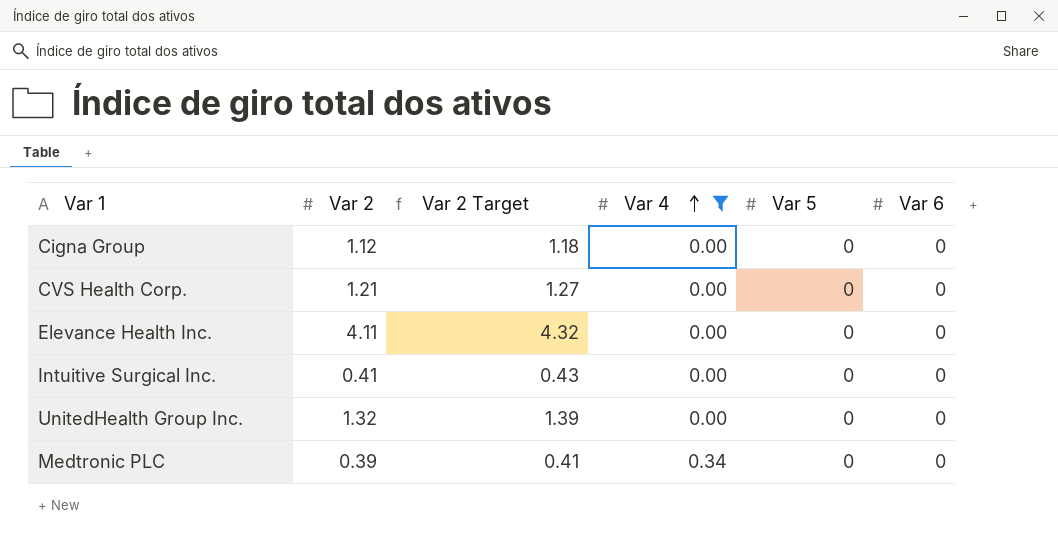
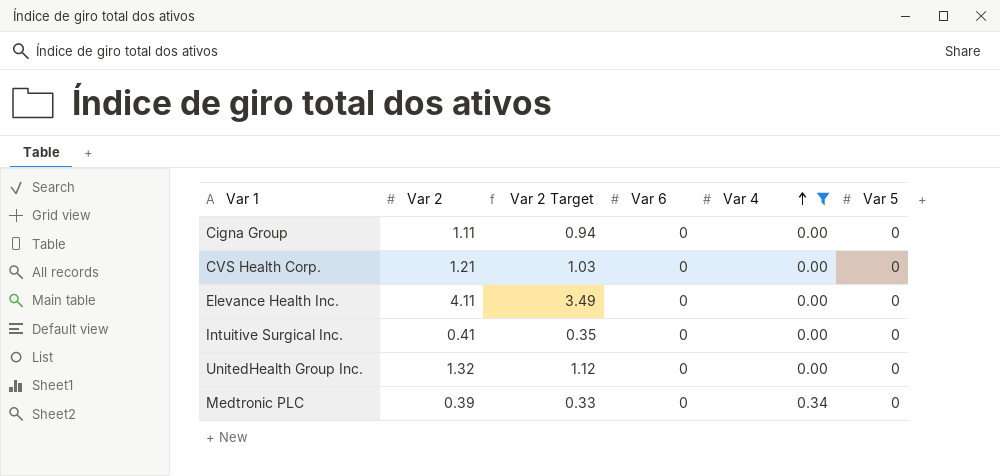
column Var 2 Target | formula: [Var 2] * 1.05 -> [Var 2] * 0.85
column Var 6 | position: 6 -> 4
Cigna Group | Var 2: 1.12 -> 1.11

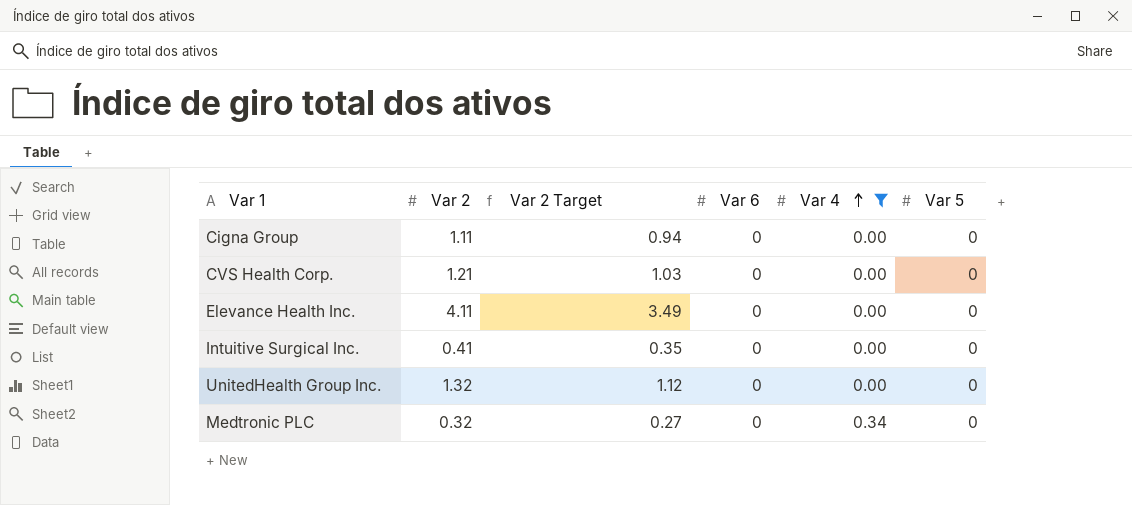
Medtronic PLC | Var 2: 0.39 -> 0.32
Medtronic PLC | Var 2 Target: 0.33 -> 0.27

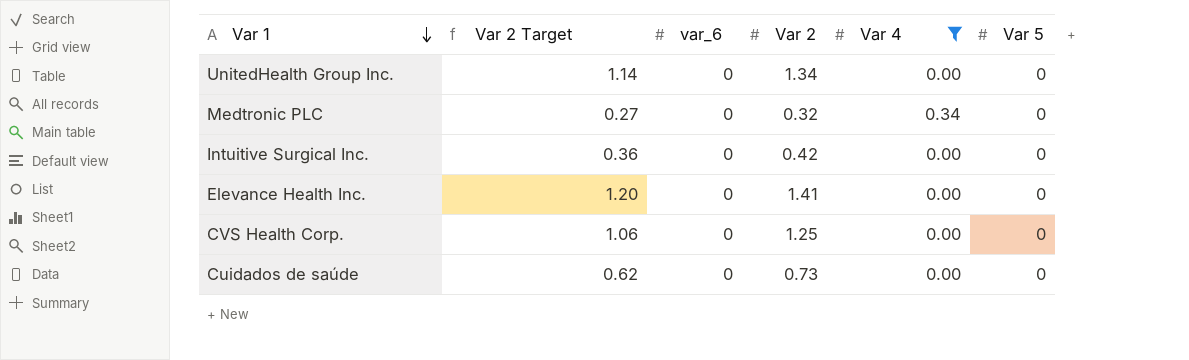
row order: Var 4 ascending -> Var 1 descending
column name: Var 6 -> var_6
column Var 2 | position: 2 -> 4
row Cigna Group: 1.11 | 0.94 | 0 | 0.00 | 0 -> none
UnitedHealth Group Inc. | Var 2 Target: 1.12 -> 1.14
UnitedHealth Group Inc. | Var 2: 1.32 -> 1.34
Intuitive Surgical Inc. | Var 2 Target: 0.35 -> 0.36
Intuitive Surgical Inc. | Var 2: 0.41 -> 0.42
Elevance Health Inc. | Var 2 Target: 3.49 -> 1.20
Elevance Health Inc. | Var 2: 4.11 -> 1.41
CVS Health Corp. | Var 2 Target: 1.03 -> 1.06
CVS Health Corp. | Var 2: 1.21 -> 1.25
row Cuidados de saúde: none -> 0.62 | 0 | 0.73 | 0.00 | 0

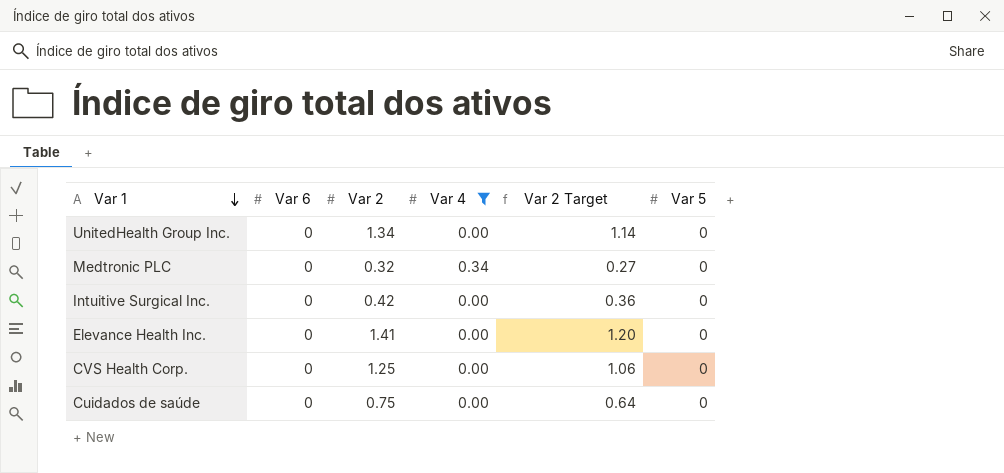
column name: var_6 -> Var 6
column Var 2 Target | position: 2 -> 5
Cuidados de saúde | Var 2: 0.73 -> 0.75
Cuidados de saúde | Var 2 Target: 0.62 -> 0.64

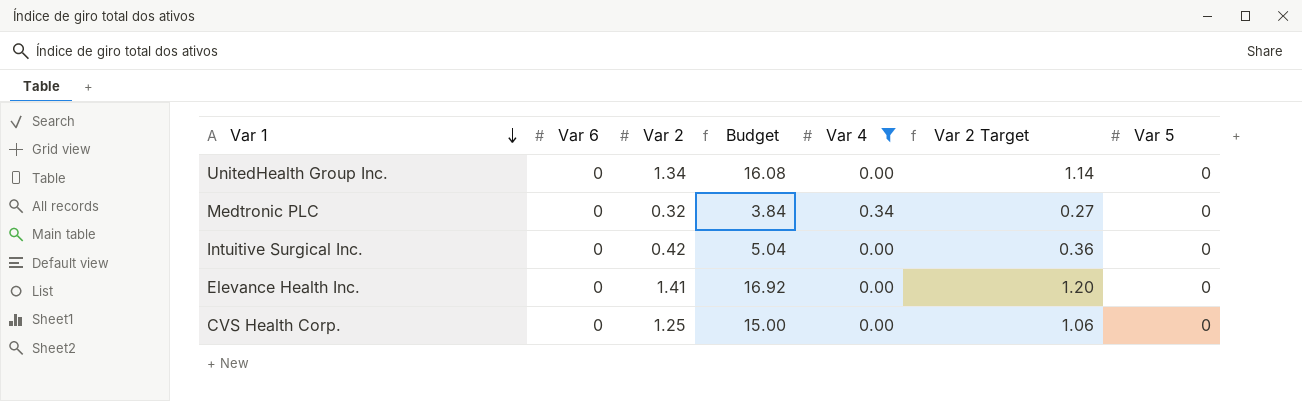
column Budget | formula: none -> [Var 2] * 12
row Cuidados de saúde: 0 | 0.75 | 0.00 | 0.64 | 0 -> none

